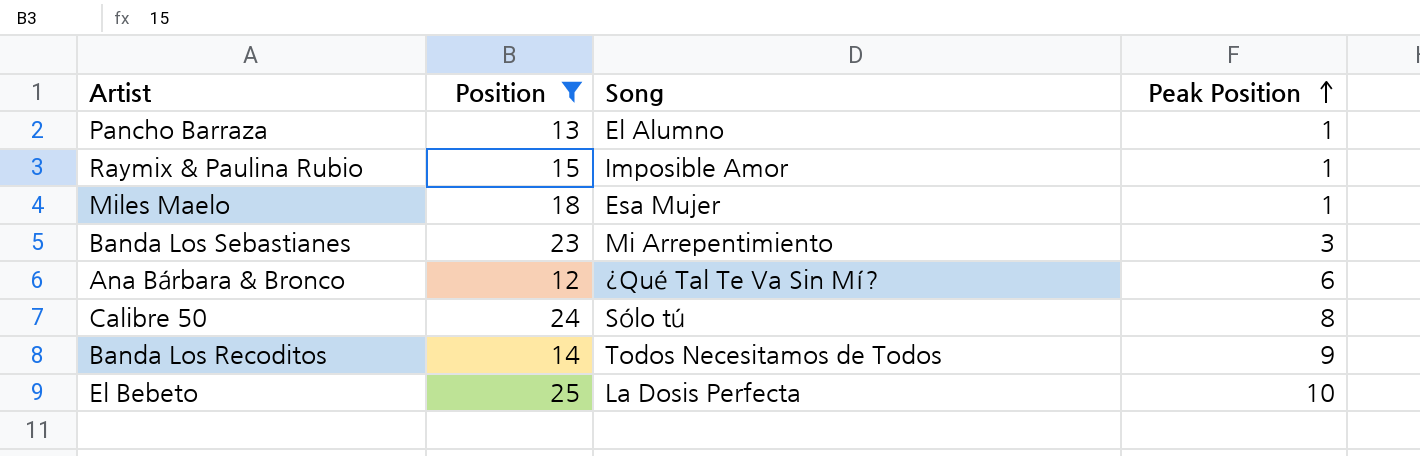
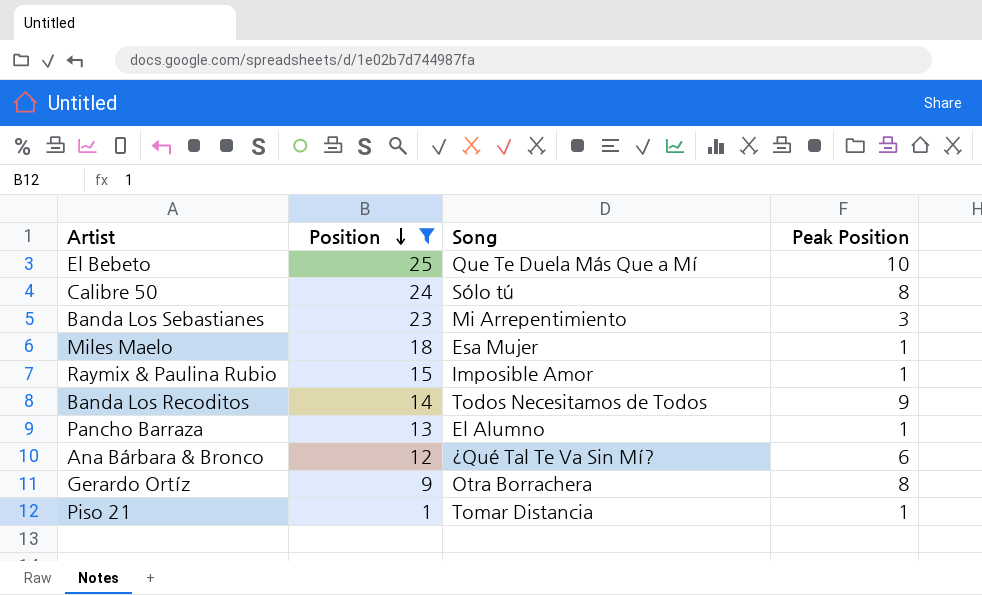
row order: Peak Position ascending -> Position descending
El Bebeto | Song: La Dosis Perfecta -> Que Te Duela Más Que a Mí
row Gerardo Ortíz: none -> 9 | Otra Borrachera | 8
row Piso 21: none -> 1 | Tomar Distancia | 1

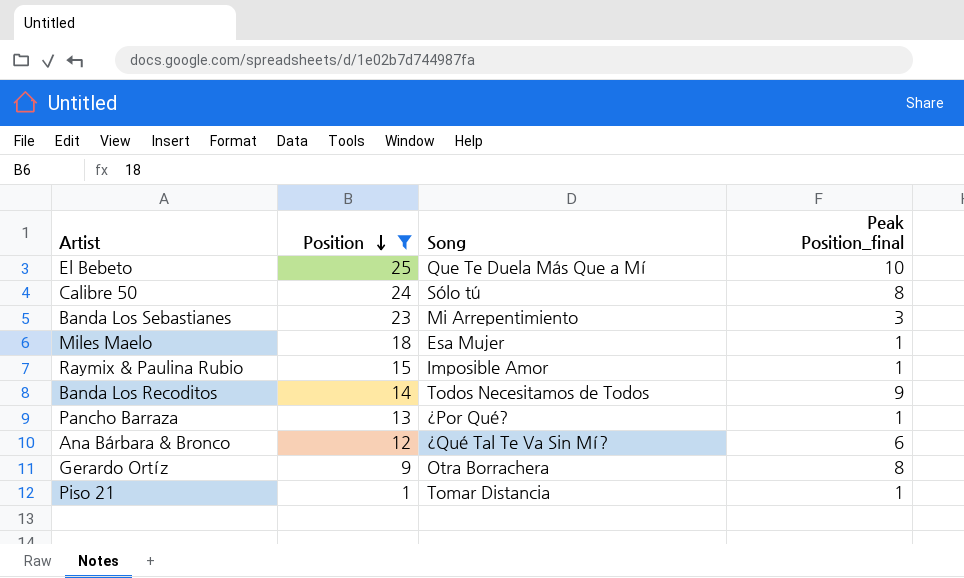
column name: Peak Position -> Peak Position_final
Pancho Barraza | Song: El Alumno -> ¿Por Qué?

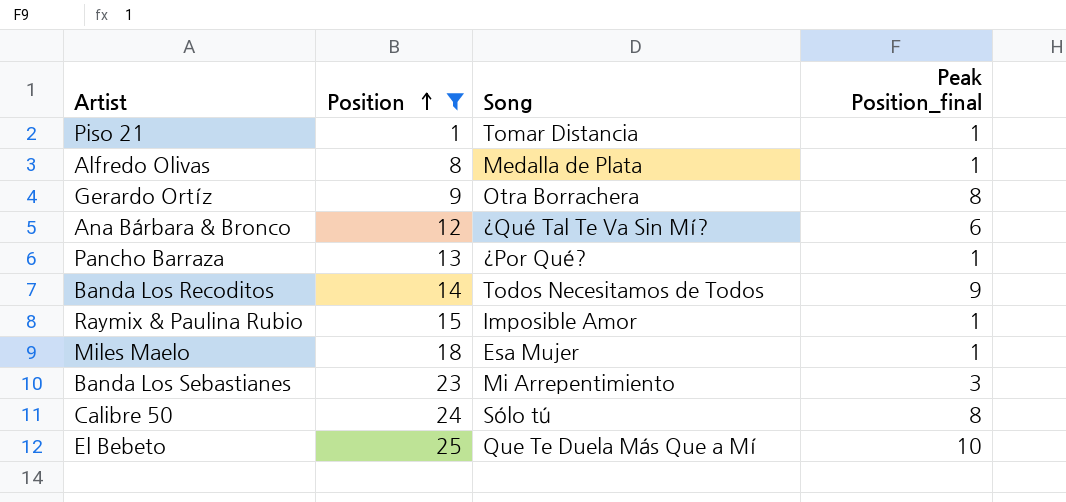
row order: Position descending -> Position ascending
row Alfredo Olivas: none -> 8 | Medalla de Plata | 1

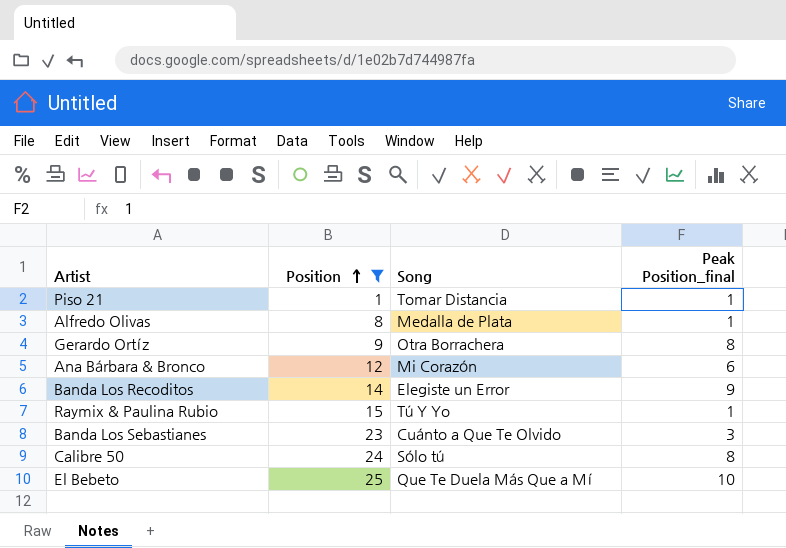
row Pancho Barraza: 13 | ¿Por Qué? | 1 -> none
row Miles Maelo: 18 | Esa Mujer | 1 -> none
Ana Bárbara & Bronco | Song: ¿Qué Tal Te Va Sin Mí? -> Mi Corazón
Banda Los Recoditos | Song: Todos Necesitamos de Todos -> Elegiste un Error
Raymix & Paulina Rubio | Song: Imposible Amor -> Tú Y Yo
Banda Los Sebastianes | Song: Mi Arrepentimiento -> Cuánto a Que Te Olvido

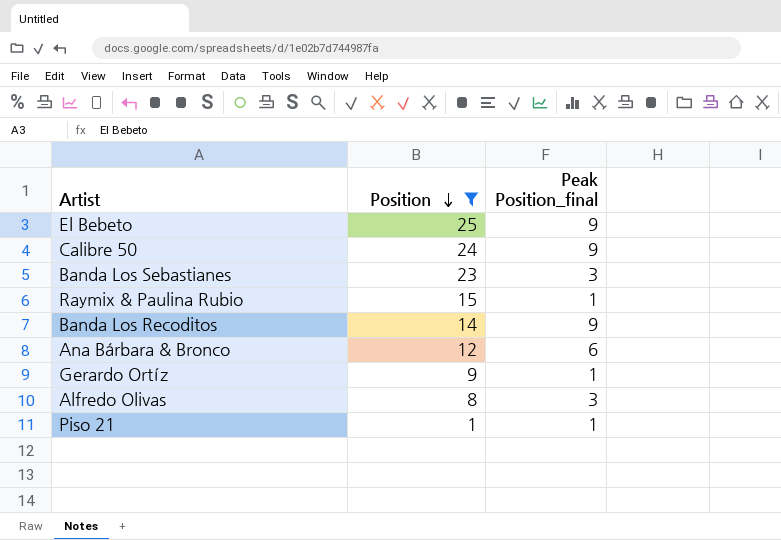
row order: Position ascending -> Position descending
column Song | position: 3 -> none
El Bebeto | Peak Position_final: 10 -> 9
Calibre 50 | Peak Position_final: 8 -> 9
Gerardo Ortíz | Peak Position_final: 8 -> 1
Alfredo Olivas | Peak Position_final: 1 -> 3

